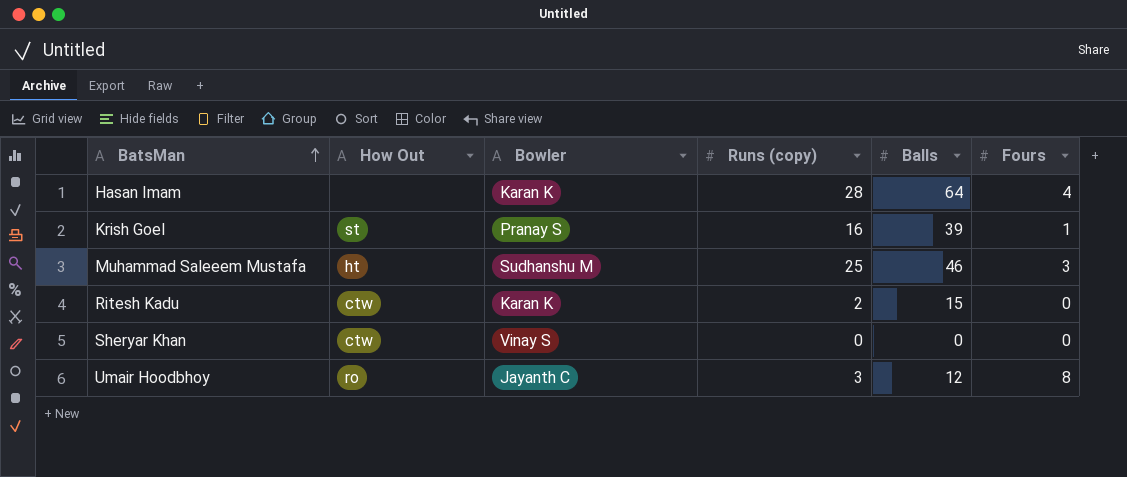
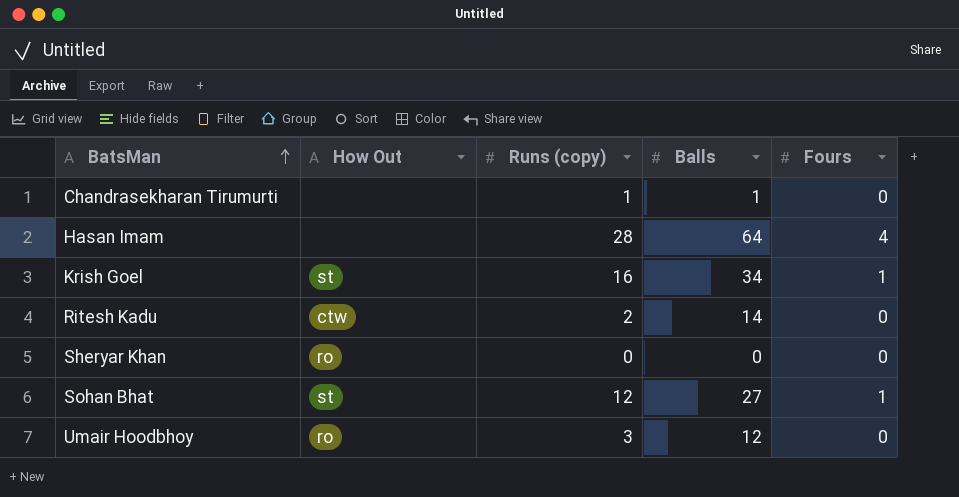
column Bowler | position: 3 -> none
row Muhammad Saleeem Mustafa: ht | Sudhanshu M | 25 | 46 | 3 -> none
row Chandrasekharan Tirumurti: none -> none | 1 | 1 | 0
Krish Goel | Balls: 39 -> 34
Ritesh Kadu | Balls: 15 -> 14
Sheryar Khan | How Out: ctw -> ro
row Sohan Bhat: none -> st | 12 | 27 | 1
Umair Hoodbhoy | Fours: 8 -> 0

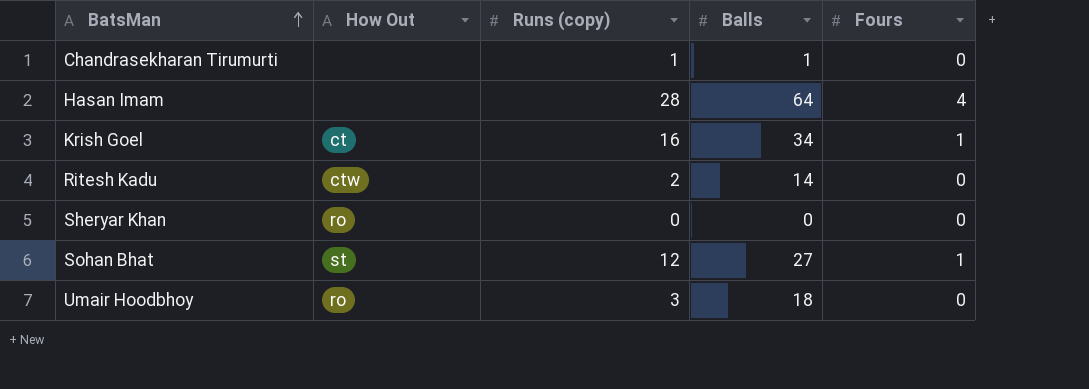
Krish Goel | How Out: st -> ct
Umair Hoodbhoy | Balls: 12 -> 18

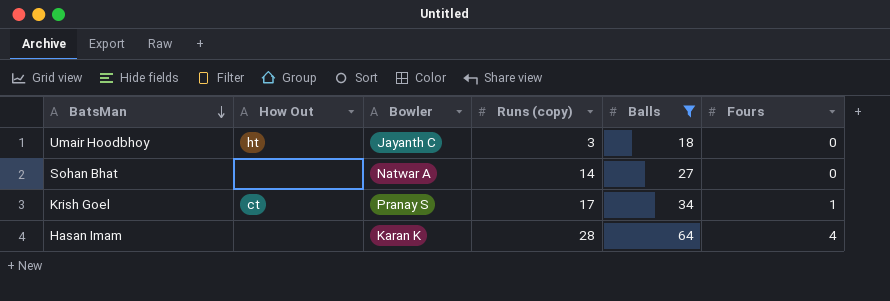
filter: none -> Balls >= 18
row order: BatsMan ascending -> BatsMan descending
column Bowler | position: none -> 3
Umair Hoodbhoy | How Out: ro -> ht
Sohan Bhat | How Out: st -> none
Sohan Bhat | Runs (copy): 12 -> 14
Sohan Bhat | Fours: 1 -> 0
Krish Goel | Runs (copy): 16 -> 17

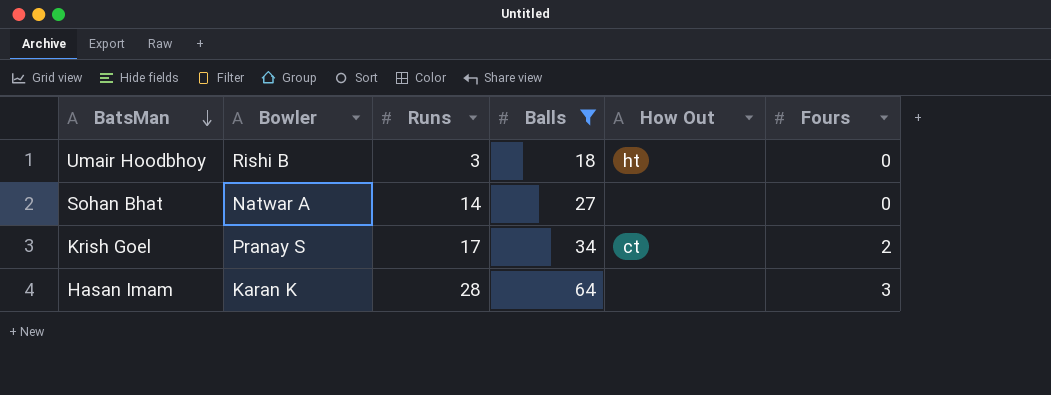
column name: Runs (copy) -> Runs
column How Out | position: 2 -> 5
Umair Hoodbhoy | Bowler: Jayanth C -> Rishi B
Krish Goel | Fours: 1 -> 2
Hasan Imam | Fours: 4 -> 3

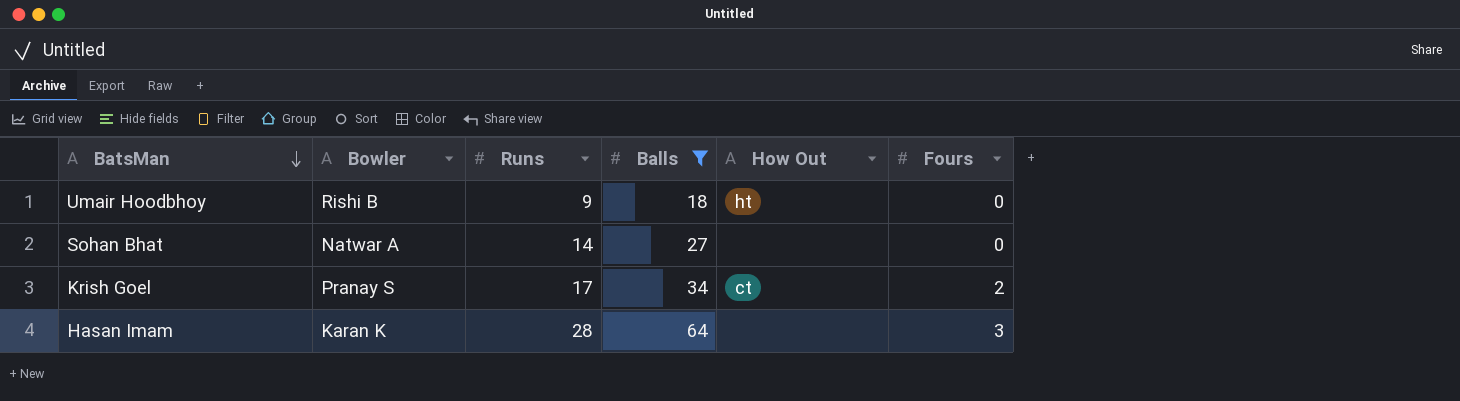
Umair Hoodbhoy | Runs: 3 -> 9

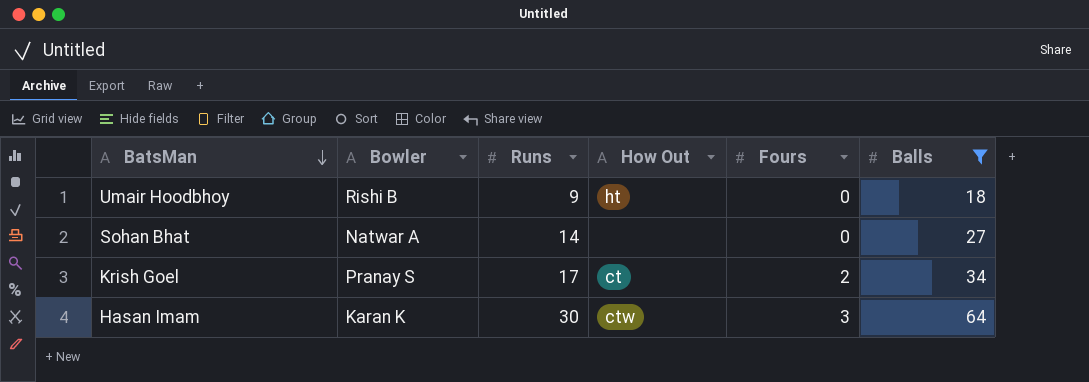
column Balls | position: 4 -> 6
Hasan Imam | Runs: 28 -> 30
Hasan Imam | How Out: none -> ctw

